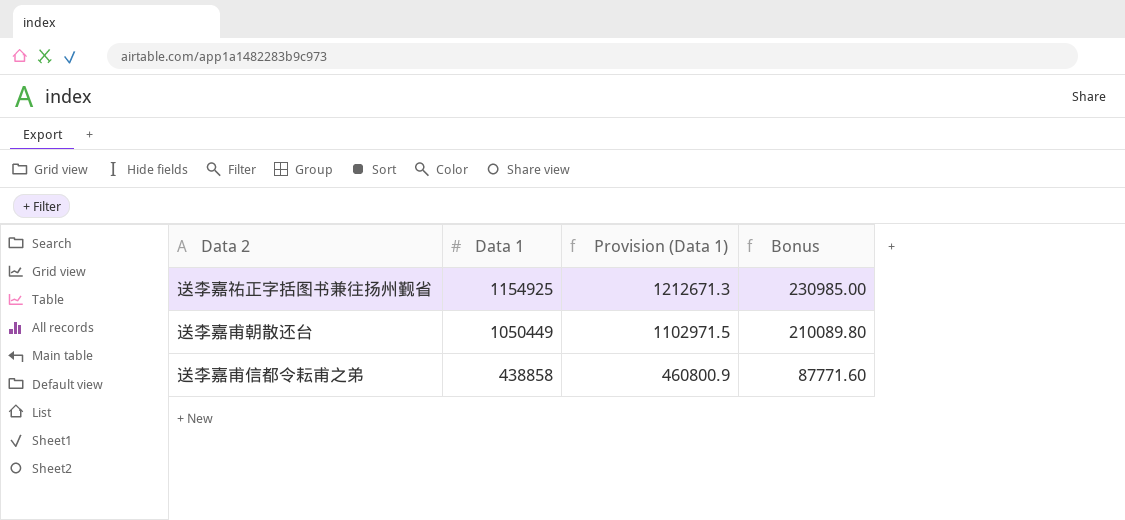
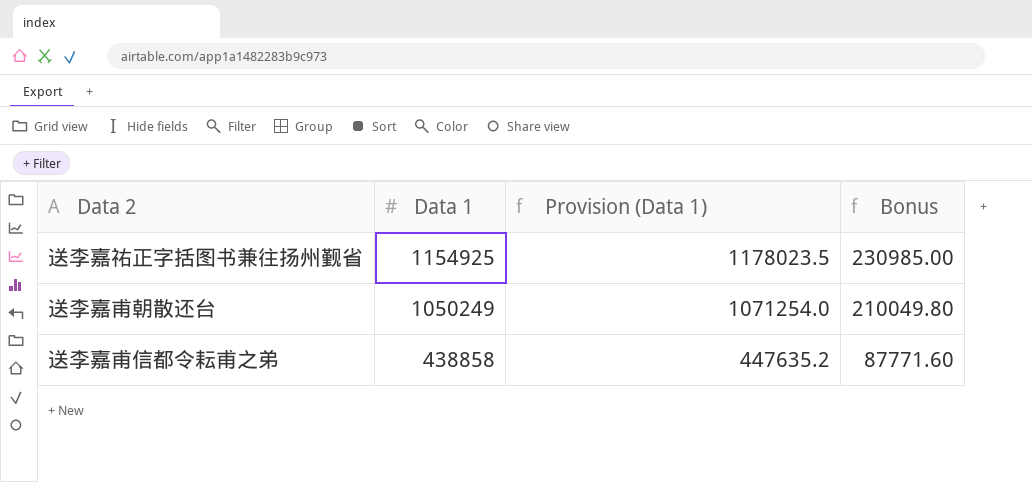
column Provision (Data 1) | formula: [Data 1] * 1.05 -> [Data 1] * 1.02
送李嘉甫朝散还台 | Data 1: 1050449 -> 1050249
送李嘉甫朝散还台 | Bonus: 210089.80 -> 210049.80

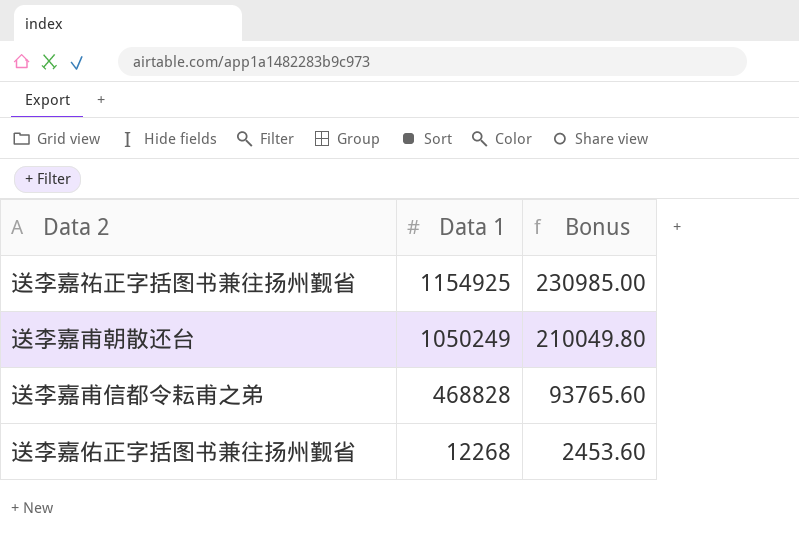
column Provision (Data 1) | formula: [Data 1] * 1.02 -> none
送李嘉甫信都令耘甫之弟 | Data 1: 438858 -> 468828
送李嘉甫信都令耘甫之弟 | Bonus: 87771.60 -> 93765.60
row 送李嘉佑正字括图书兼往扬州觐省: none -> 12268 | 2453.60

